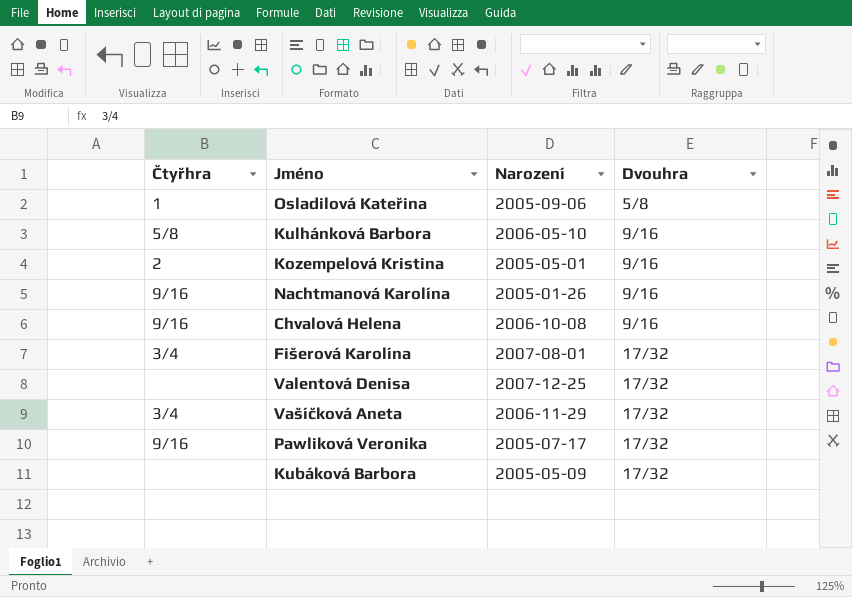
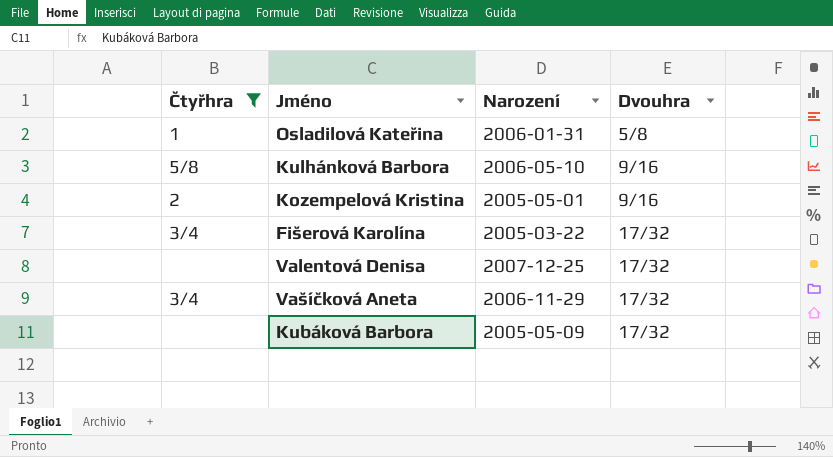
filter: none -> Čtyřhra != 9/16
Osladilová Kateřina | Narození: 2005-09-06 -> 2006-01-31
Fišerová Karolína | Narození: 2007-08-01 -> 2005-03-22

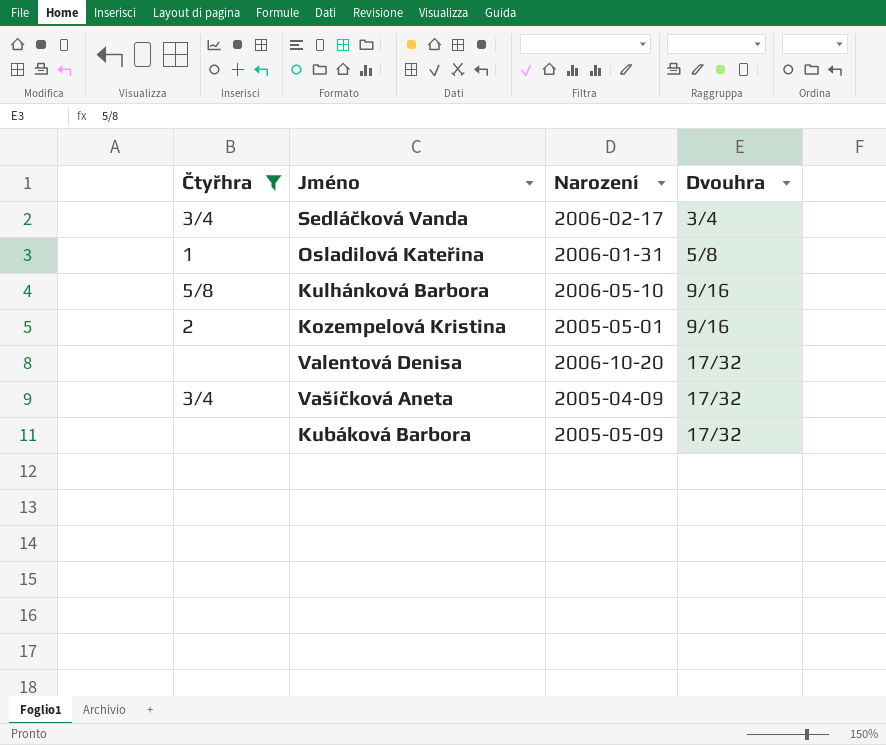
row Fišerová Karolína: 3/4 | 2005-03-22 | 17/32 -> none
row Sedláčková Vanda: none -> 3/4 | 2006-02-17 | 3/4
Valentová Denisa | Narození: 2007-12-25 -> 2006-10-20
Vašíčková Aneta | Narození: 2006-11-29 -> 2005-04-09

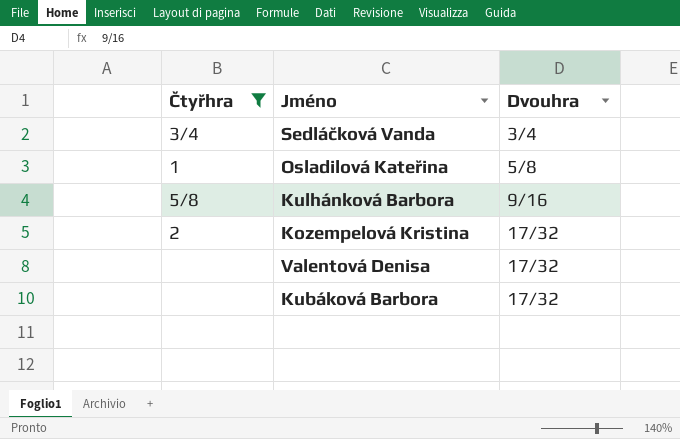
column Narození | position: 3 -> none
row Vašíčková Aneta: 3/4 | 2005-04-09 | 17/32 -> none
Kozempelová Kristina | Dvouhra: 9/16 -> 17/32

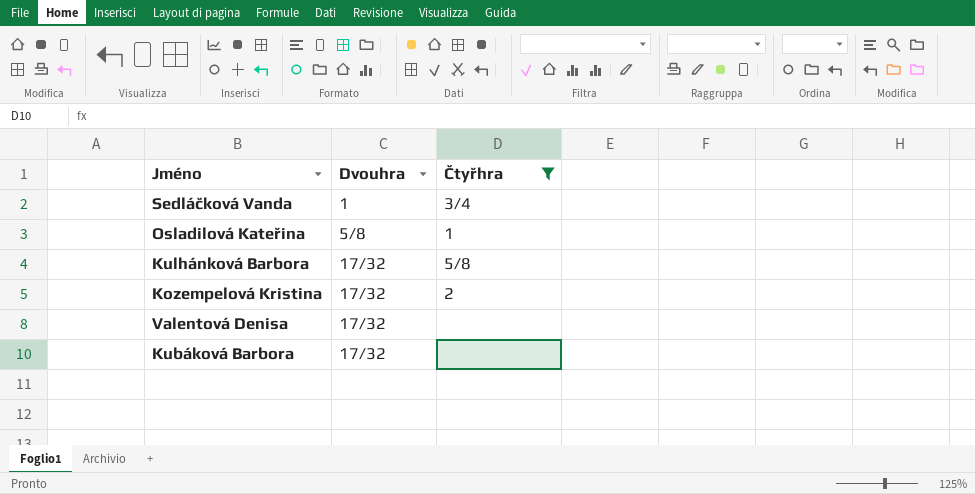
column Čtyřhra | position: 1 -> 3
Sedláčková Vanda | Dvouhra: 3/4 -> 1
Kulhánková Barbora | Dvouhra: 9/16 -> 17/32

